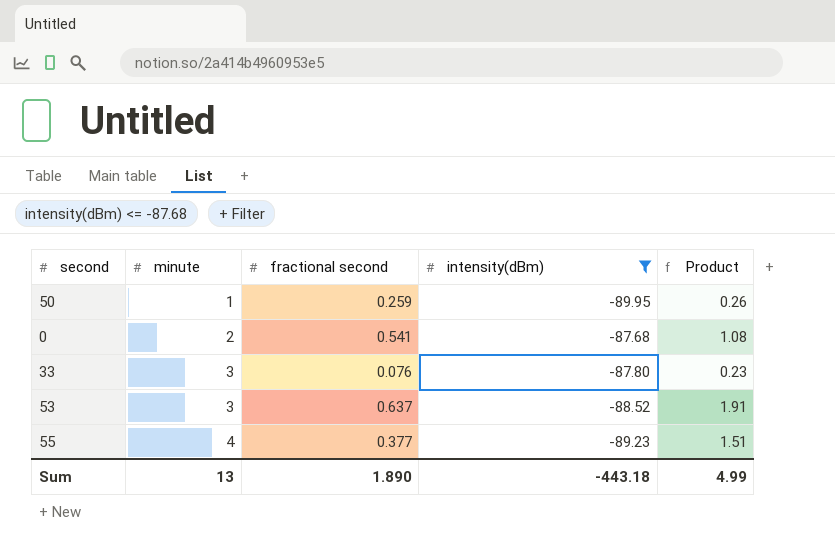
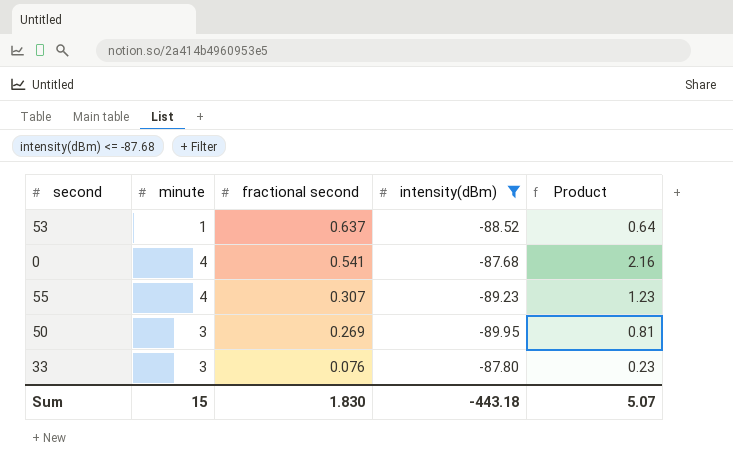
row order: minute ascending -> fractional second descending
53 | minute: 3 -> 1
53 | Product: 1.91 -> 0.64
0 | minute: 2 -> 4
0 | Product: 1.08 -> 2.16
55 | fractional second: 0.377 -> 0.307
55 | Product: 1.51 -> 1.23
50 | minute: 1 -> 3
50 | fractional second: 0.259 -> 0.269
50 | Product: 0.26 -> 0.81
Sum | minute: 13 -> 15
Sum | fractional second: 1.890 -> 1.830
Sum | Product: 4.99 -> 5.07

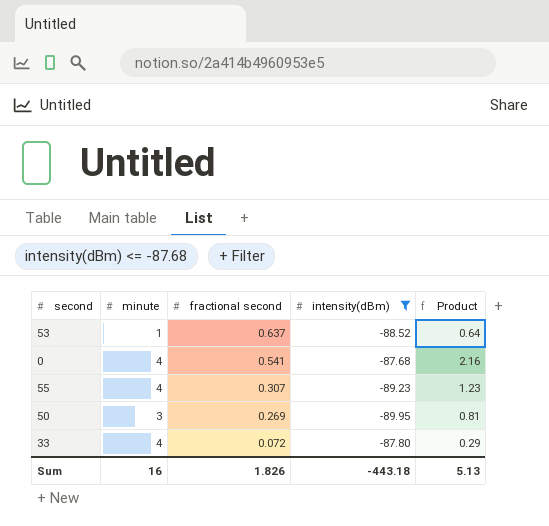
33 | minute: 3 -> 4
33 | fractional second: 0.076 -> 0.072
33 | Product: 0.23 -> 0.29
Sum | minute: 15 -> 16
Sum | fractional second: 1.830 -> 1.826
Sum | Product: 5.07 -> 5.13

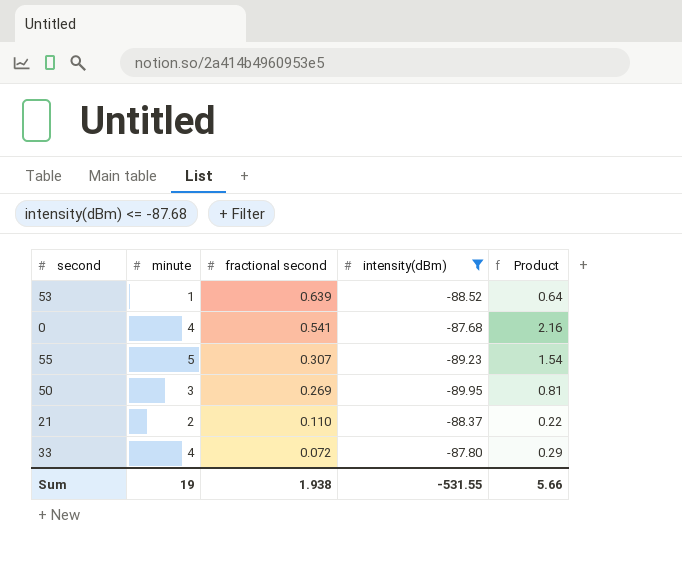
53 | fractional second: 0.637 -> 0.639
55 | minute: 4 -> 5
55 | Product: 1.23 -> 1.54
row 21: none -> 2 | 0.110 | -88.37 | 0.22
Sum | minute: 16 -> 19
Sum | fractional second: 1.826 -> 1.938
Sum | intensity(dBm): -443.18 -> -531.55
Sum | Product: 5.13 -> 5.66

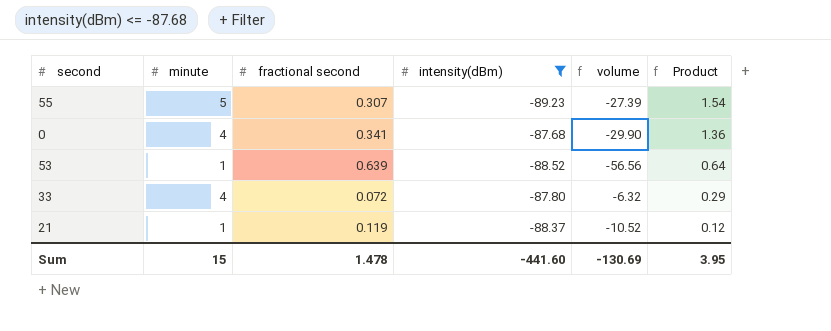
row order: fractional second descending -> Product descending
column volume | formula: none -> [fractional second] * [intensity(dBm)]
row 50: 3 | 0.269 | -89.95 | 0.81 -> none
0 | fractional second: 0.541 -> 0.341
0 | Product: 2.16 -> 1.36
21 | minute: 2 -> 1
21 | fractional second: 0.110 -> 0.119
21 | Product: 0.22 -> 0.12
Sum | minute: 19 -> 15
Sum | fractional second: 1.938 -> 1.478
Sum | intensity(dBm): -531.55 -> -441.60
Sum | Product: 5.66 -> 3.95

